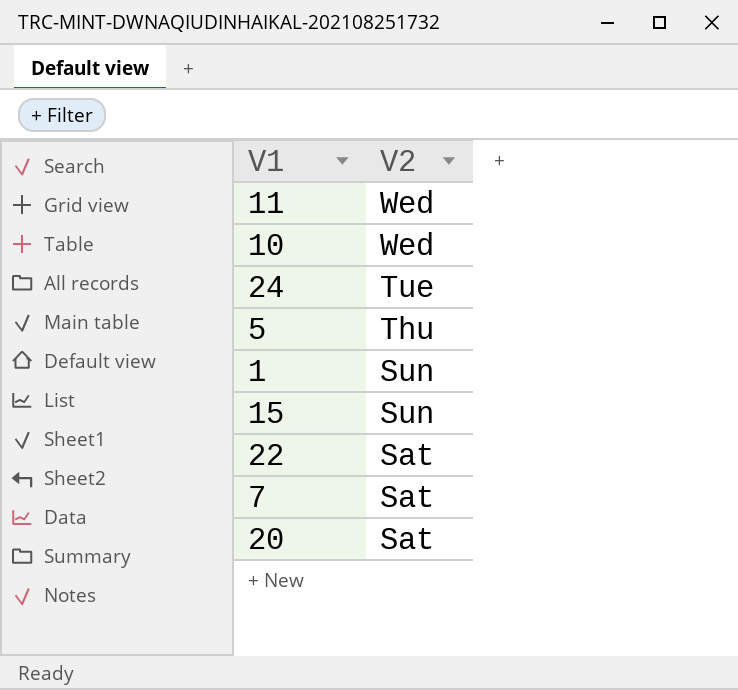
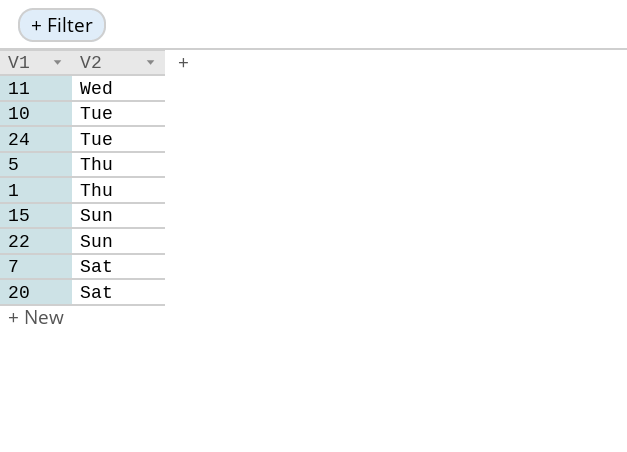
10 | V2: Wed -> Tue
1 | V2: Sun -> Thu
22 | V2: Sat -> Sun

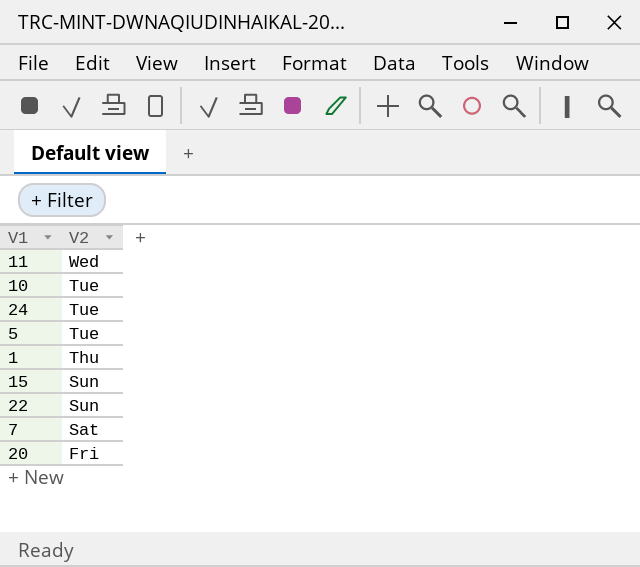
5 | V2: Thu -> Tue
20 | V2: Sat -> Fri

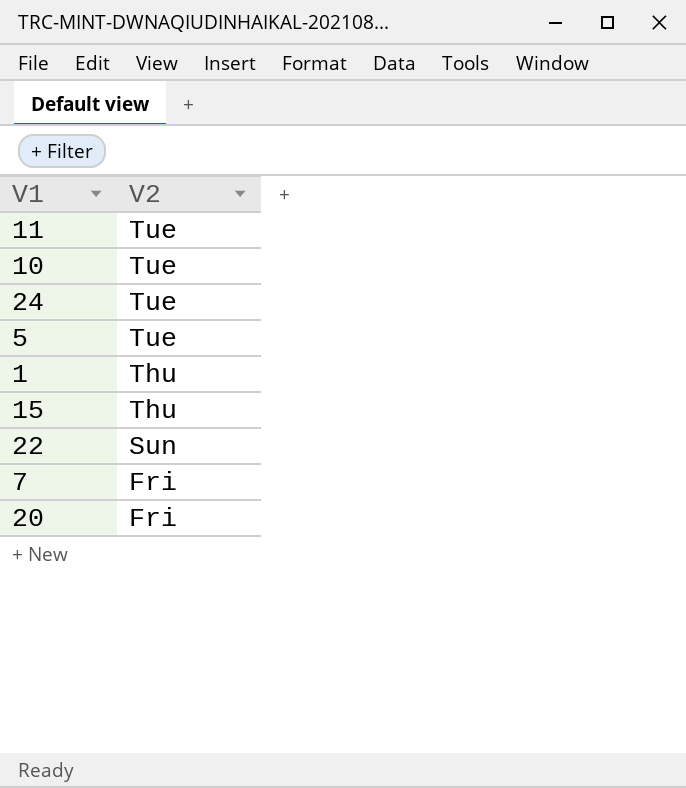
11 | V2: Wed -> Tue
15 | V2: Sun -> Thu
7 | V2: Sat -> Fri

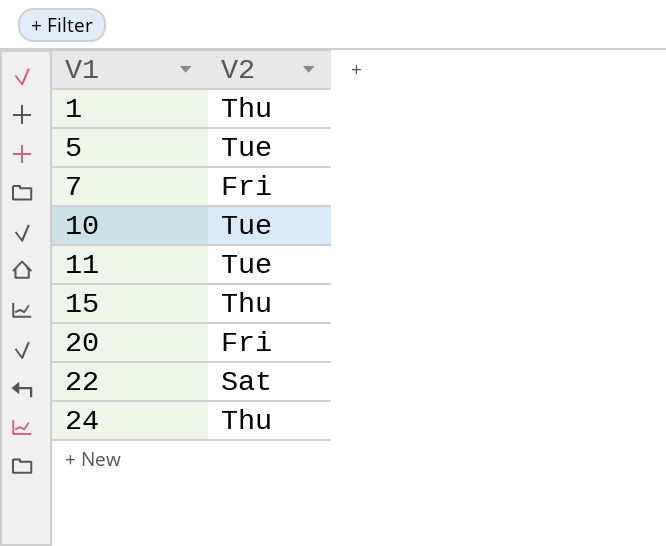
row order: V2 descending -> V1 ascending
22 | V2: Sun -> Sat
24 | V2: Tue -> Thu

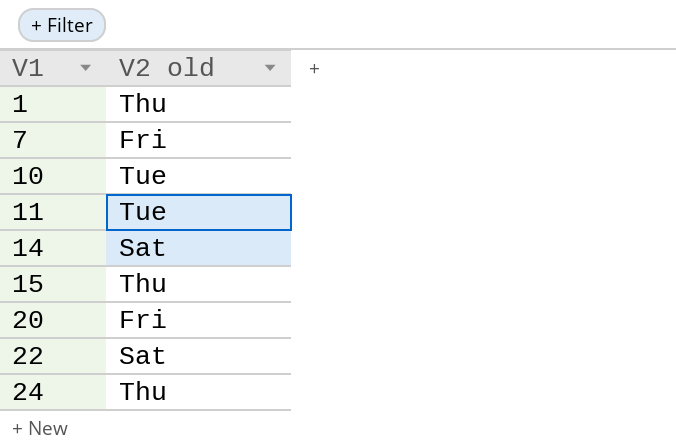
column name: V2 -> V2 old
row 5: Tue -> none
row 14: none -> Sat

